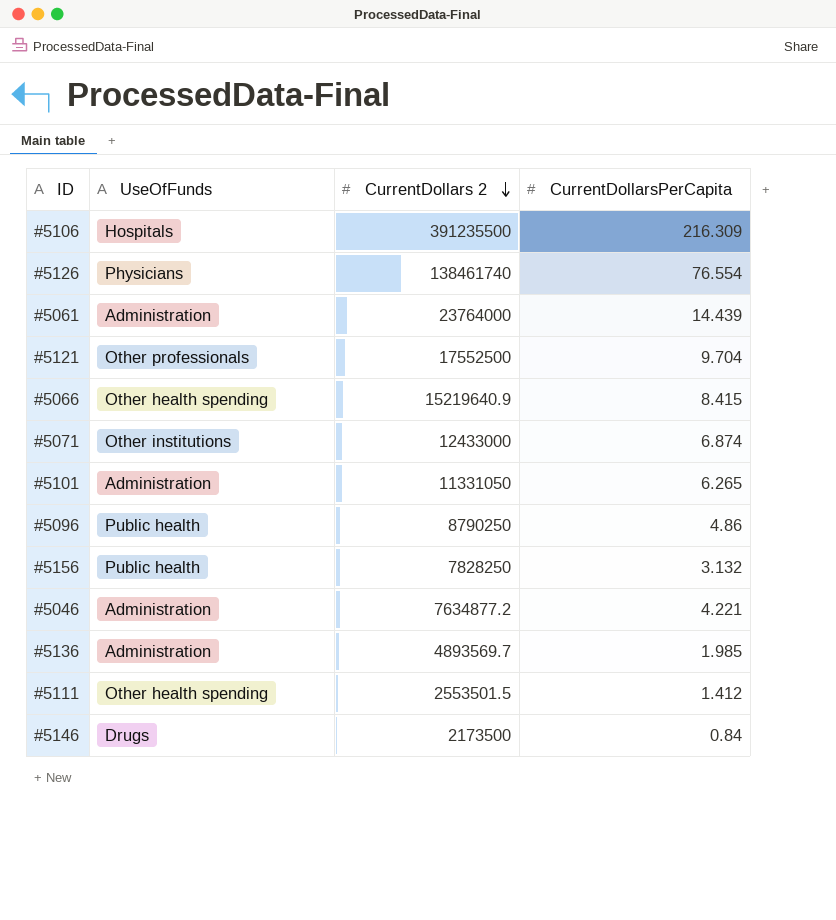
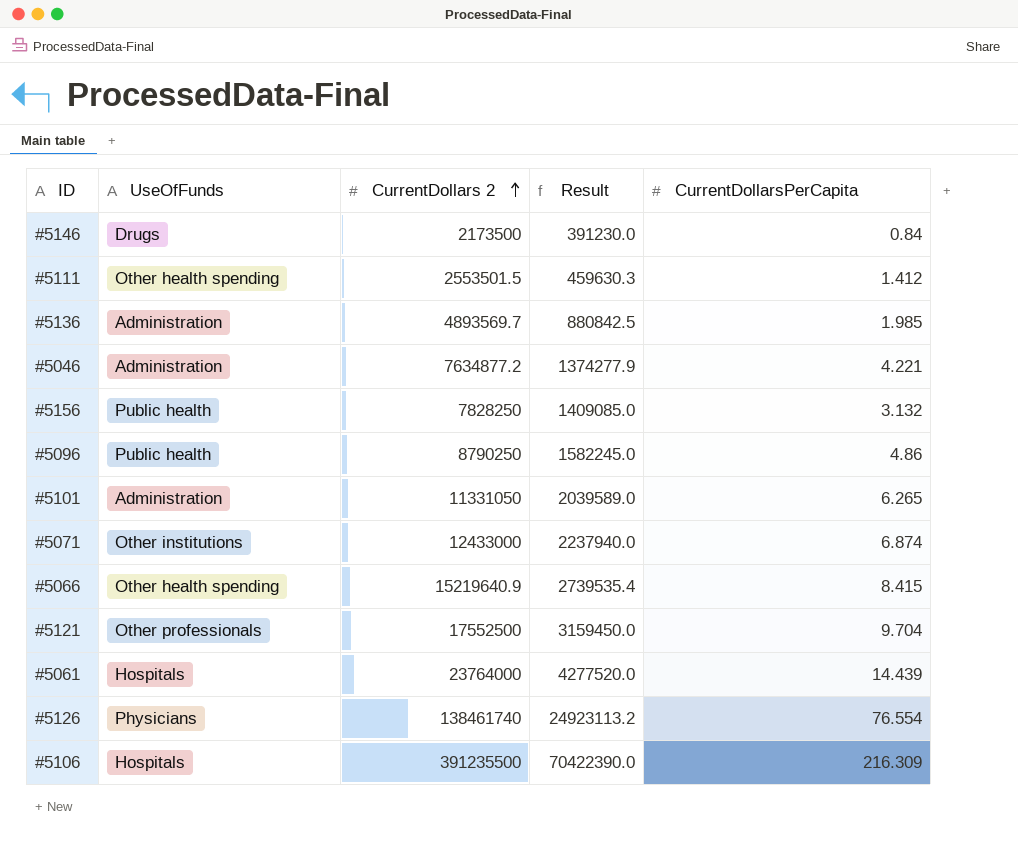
row order: CurrentDollars 2 descending -> CurrentDollars 2 ascending
column Result | formula: none -> [CurrentDollars 2] * 0.18
#5061 | UseOfFunds: Administration -> Hospitals

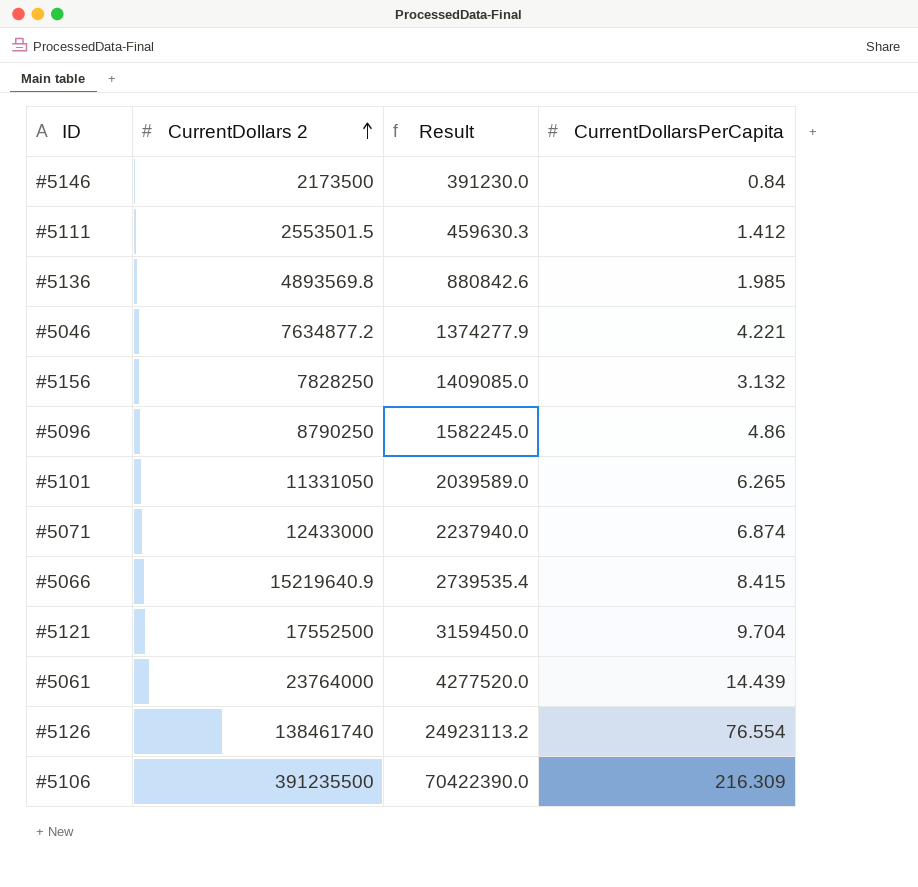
column UseOfFunds | position: 2 -> none
#5136 | CurrentDollars 2: 4893569.7 -> 4893569.8
#5136 | Result: 880842.5 -> 880842.6

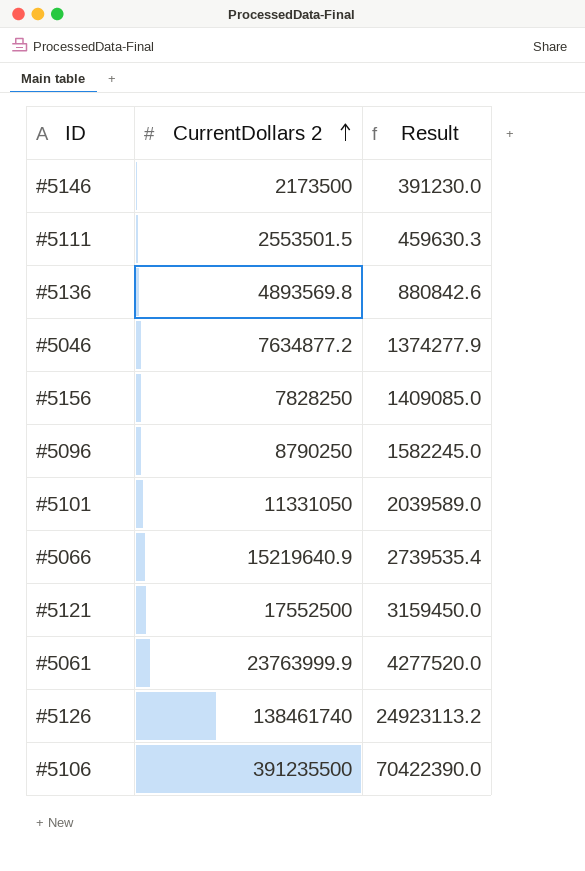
column CurrentDollarsPerCapita | position: 4 -> none
row #5071: 12433000 | 2237940.0 | 6.874 -> none
#5061 | CurrentDollars 2: 23764000 -> 23763999.9

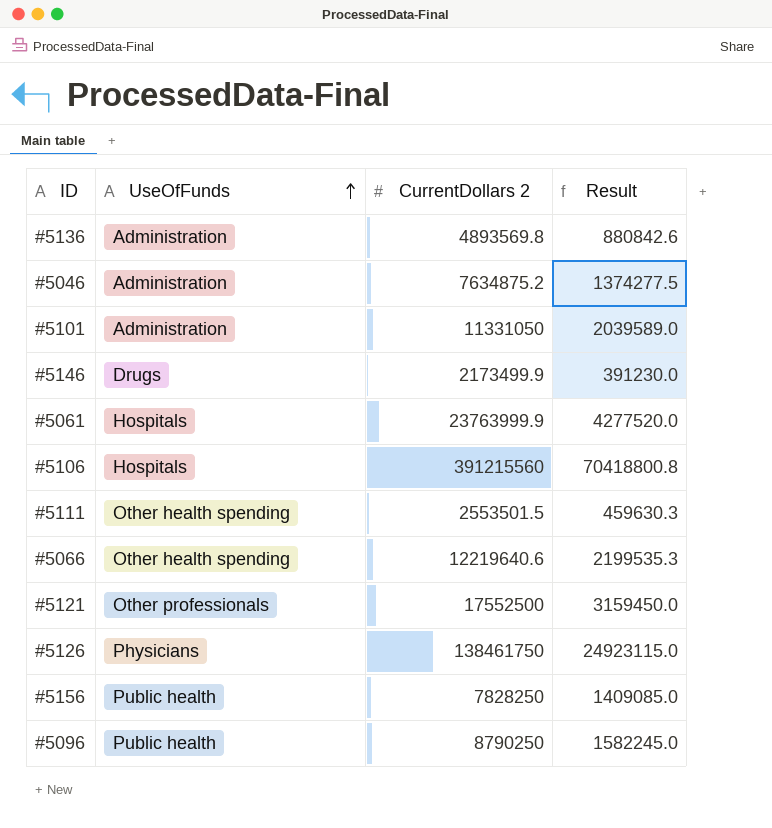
row order: CurrentDollars 2 ascending -> UseOfFunds ascending
column UseOfFunds | position: none -> 2
#5046 | CurrentDollars 2: 7634877.2 -> 7634875.2
#5046 | Result: 1374277.9 -> 1374277.5
#5146 | CurrentDollars 2: 2173500 -> 2173499.9
#5106 | CurrentDollars 2: 391235500 -> 391215560
#5106 | Result: 70422390.0 -> 70418800.8
#5066 | CurrentDollars 2: 15219640.9 -> 12219640.6
#5066 | Result: 2739535.4 -> 2199535.3
#5126 | CurrentDollars 2: 138461740 -> 138461750
#5126 | Result: 24923113.2 -> 24923115.0

